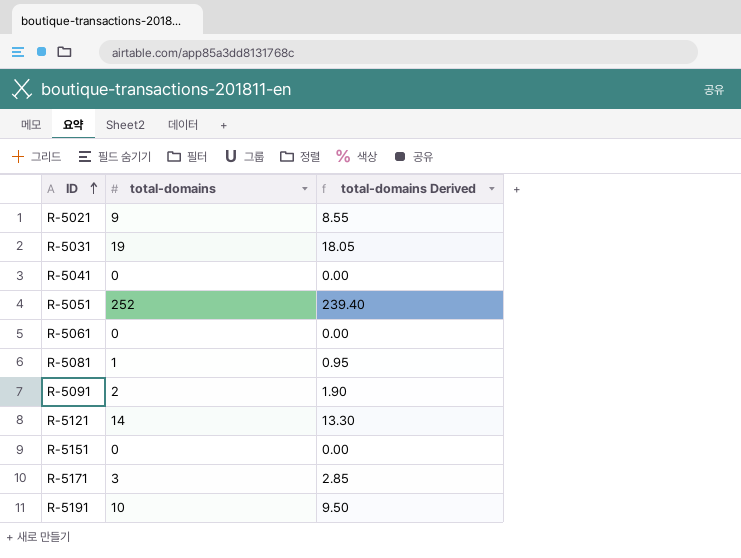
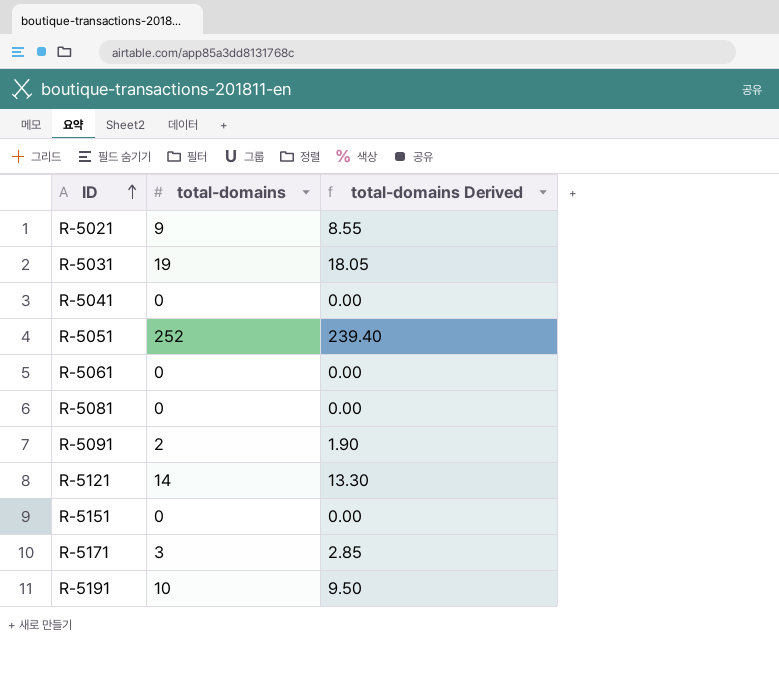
R-5081 | total-domains: 1 -> 0
R-5081 | total-domains Derived: 0.95 -> 0.00

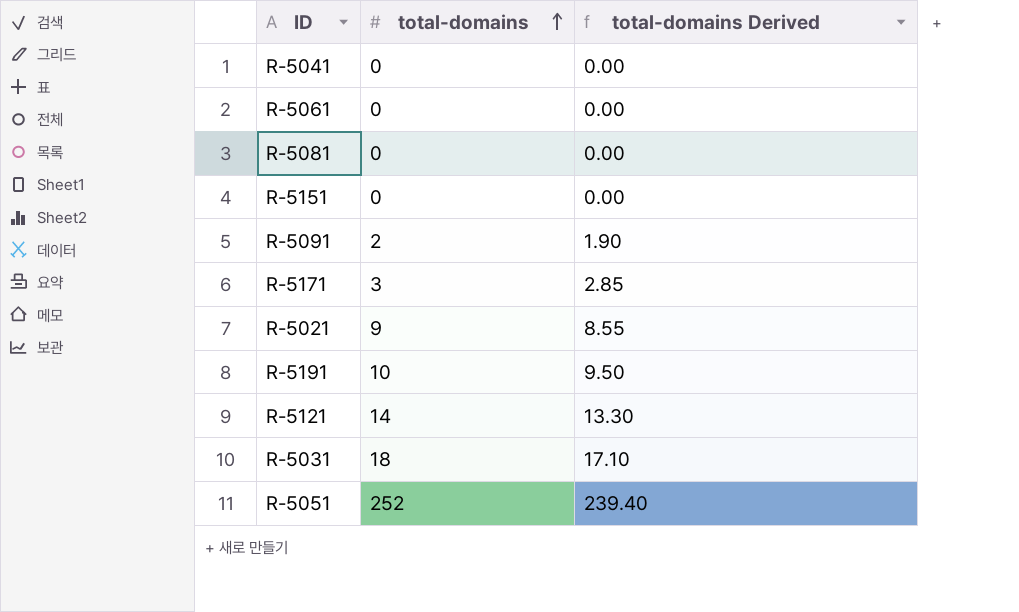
row order: ID ascending -> total-domains ascending
R-5031 | total-domains: 19 -> 18
R-5031 | total-domains Derived: 18.05 -> 17.10

